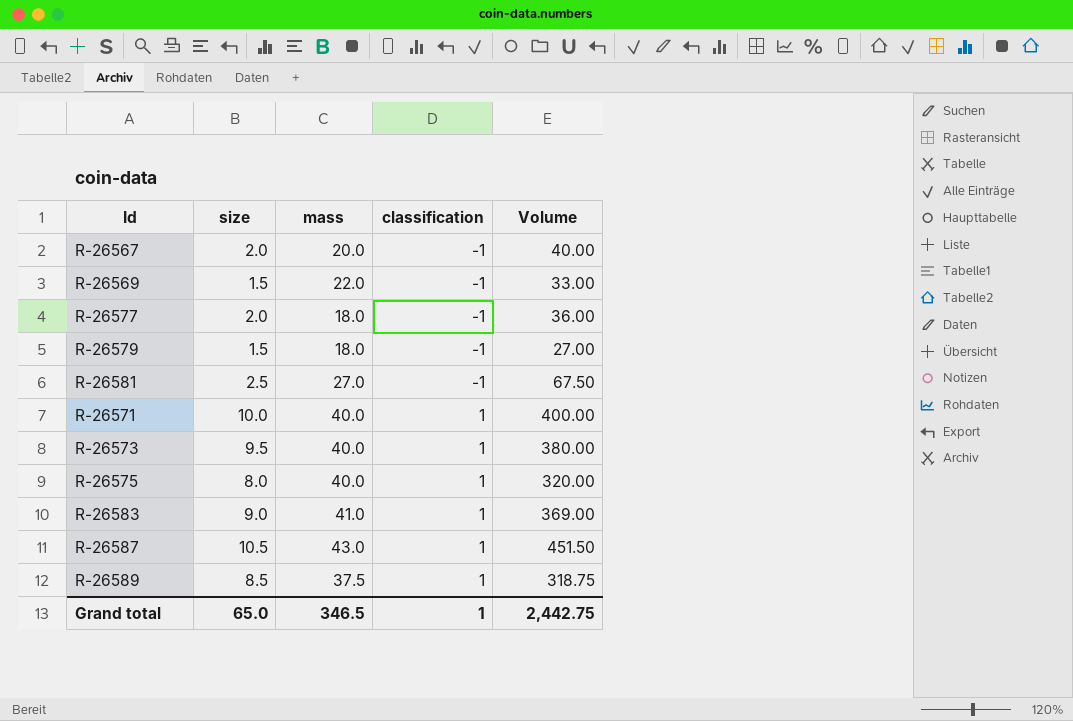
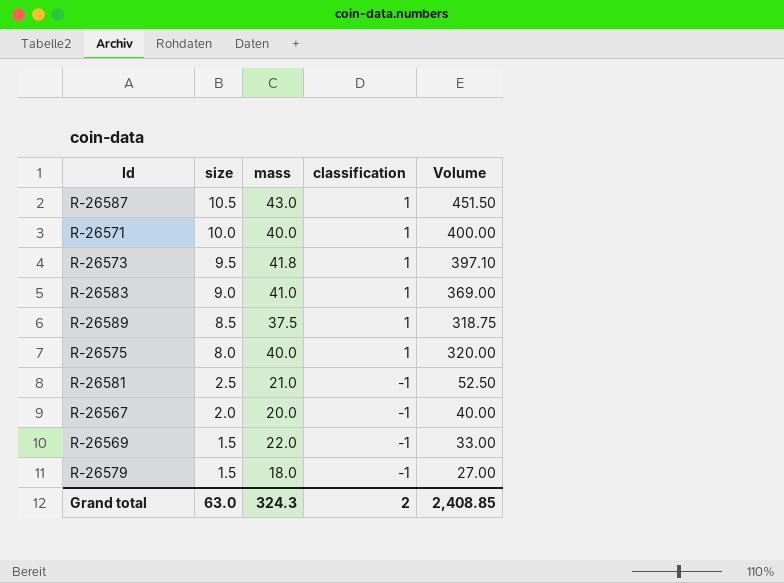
row order: classification ascending -> size descending
row R-26577: 2.0 | 18.0 | -1 | 36.00 -> none
R-26573 | mass: 40.0 -> 41.8
R-26573 | Volume: 380.00 -> 397.10
R-26581 | mass: 27.0 -> 21.0
R-26581 | Volume: 67.50 -> 52.50
Grand total | size: 65.0 -> 63.0
Grand total | mass: 346.5 -> 324.3
Grand total | classification: 1 -> 2
Grand total | Volume: 2,442.75 -> 2,408.85

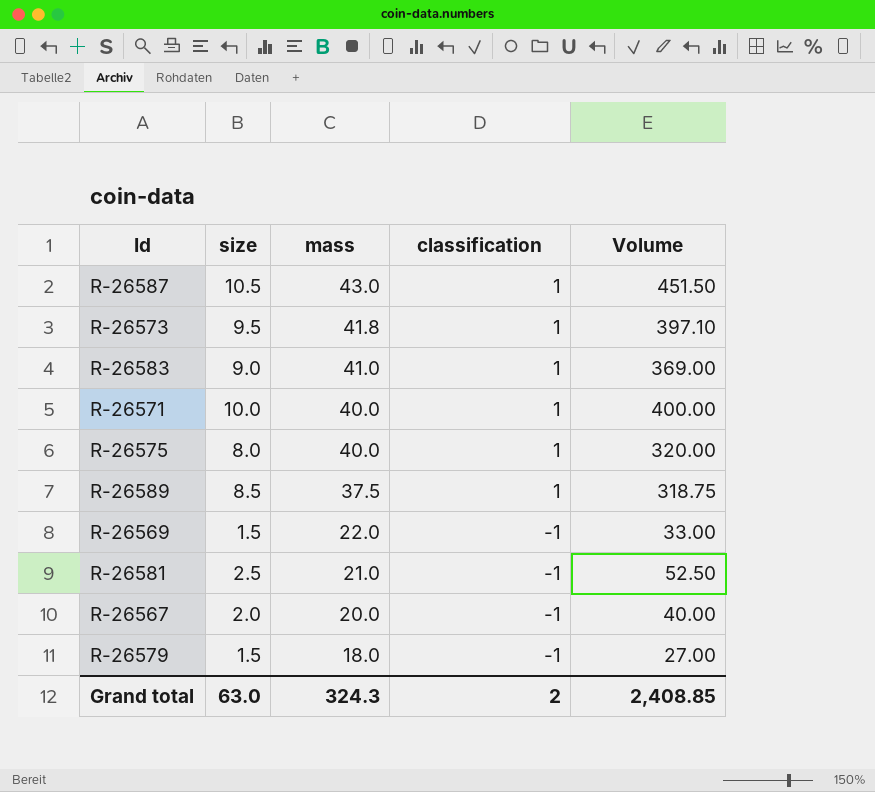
row order: size descending -> mass descending

